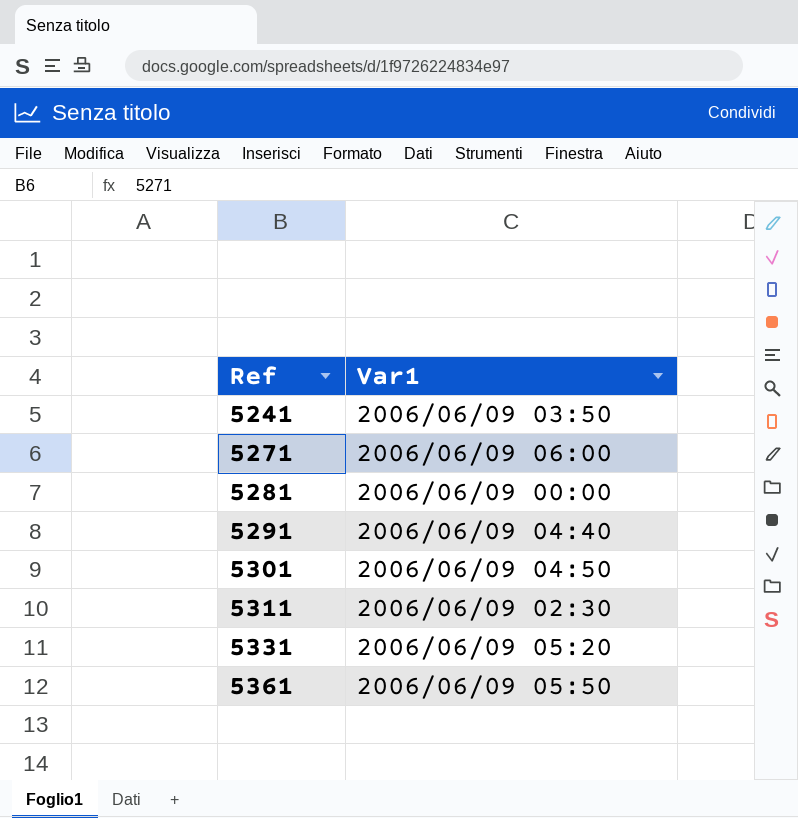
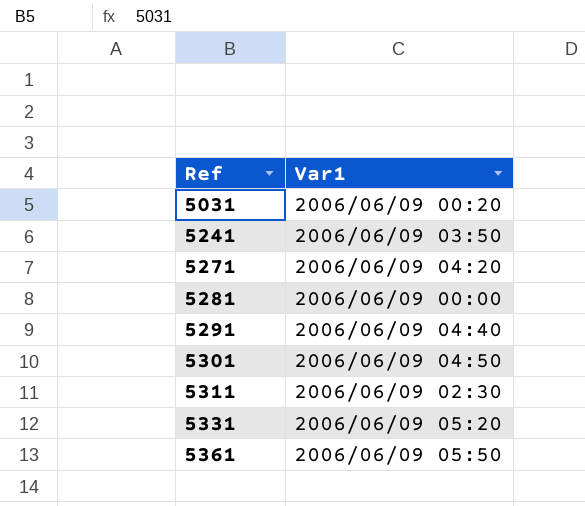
row 5031: none -> 2006/06/09 00:20
5271 | Var1: 2006/06/09 06:00 -> 2006/06/09 04:20

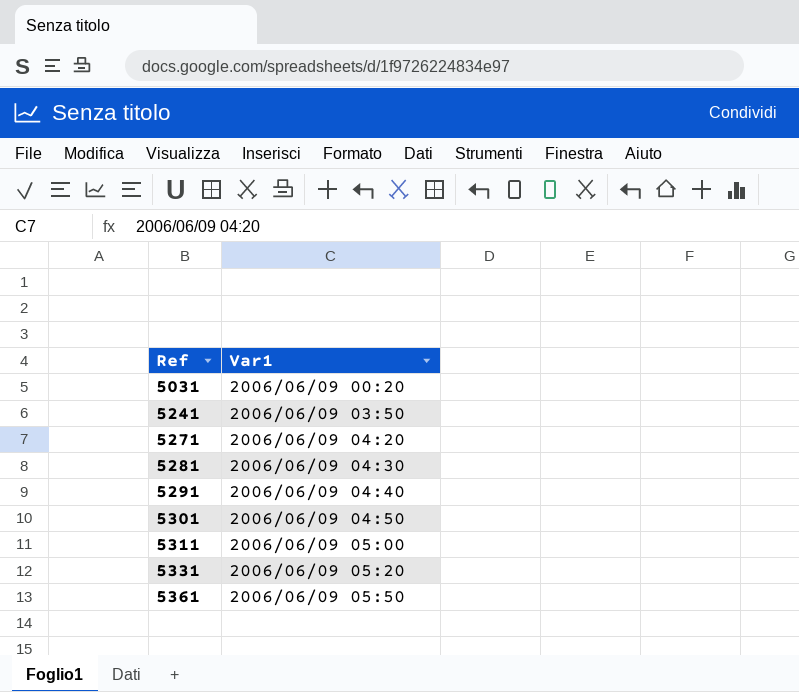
5281 | Var1: 2006/06/09 00:00 -> 2006/06/09 04:30
5311 | Var1: 2006/06/09 02:30 -> 2006/06/09 05:00

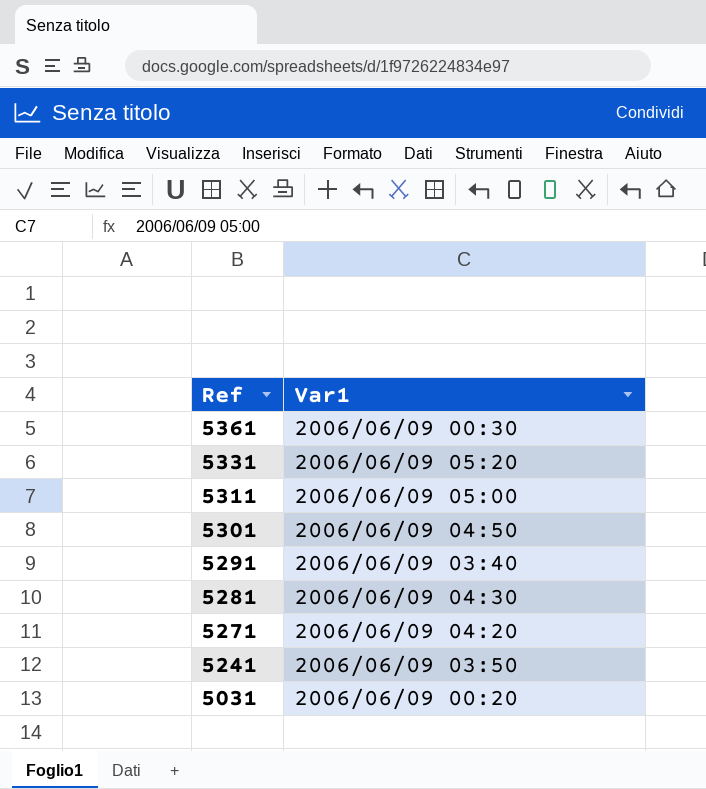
row order: Ref ascending -> Ref descending
5361 | Var1: 2006/06/09 05:50 -> 2006/06/09 00:30
5291 | Var1: 2006/06/09 04:40 -> 2006/06/09 03:40

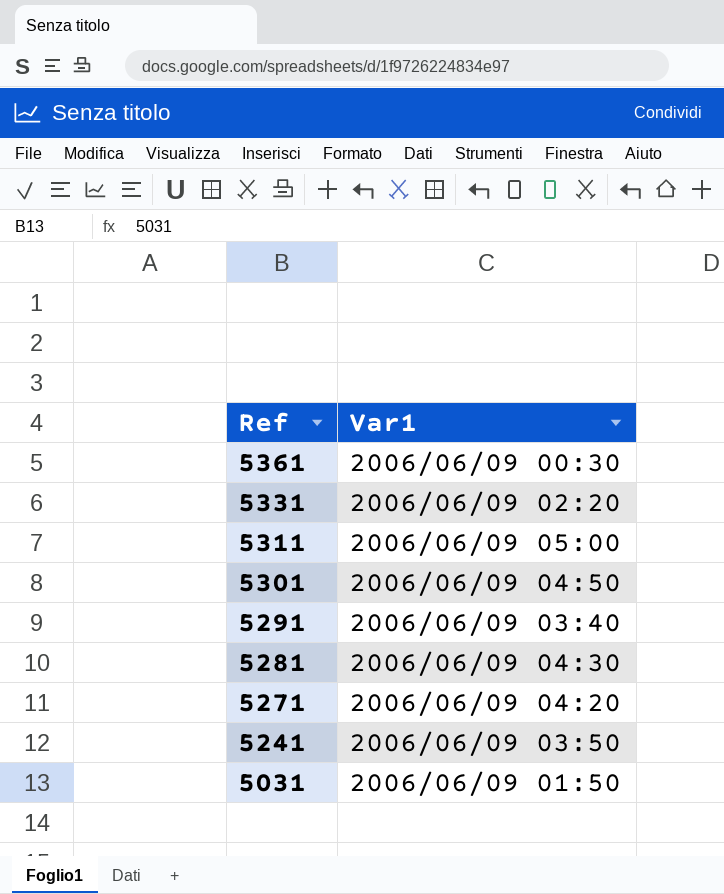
5331 | Var1: 2006/06/09 05:20 -> 2006/06/09 02:20
5031 | Var1: 2006/06/09 00:20 -> 2006/06/09 01:50

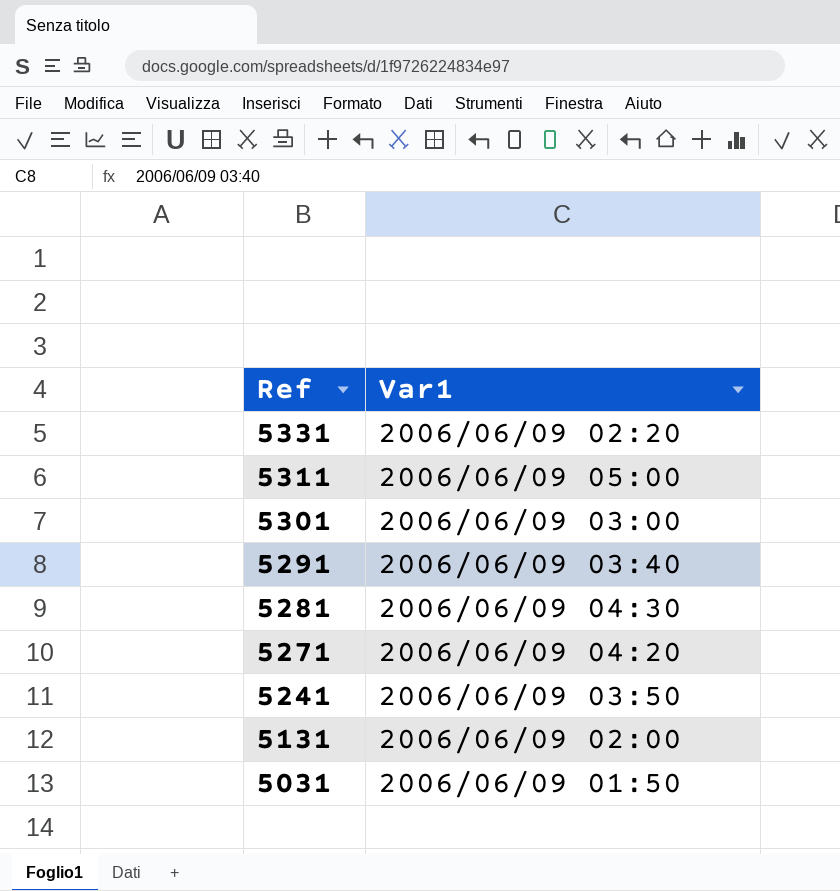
row 5361: 2006/06/09 00:30 -> none
5301 | Var1: 2006/06/09 04:50 -> 2006/06/09 03:00
row 5131: none -> 2006/06/09 02:00

